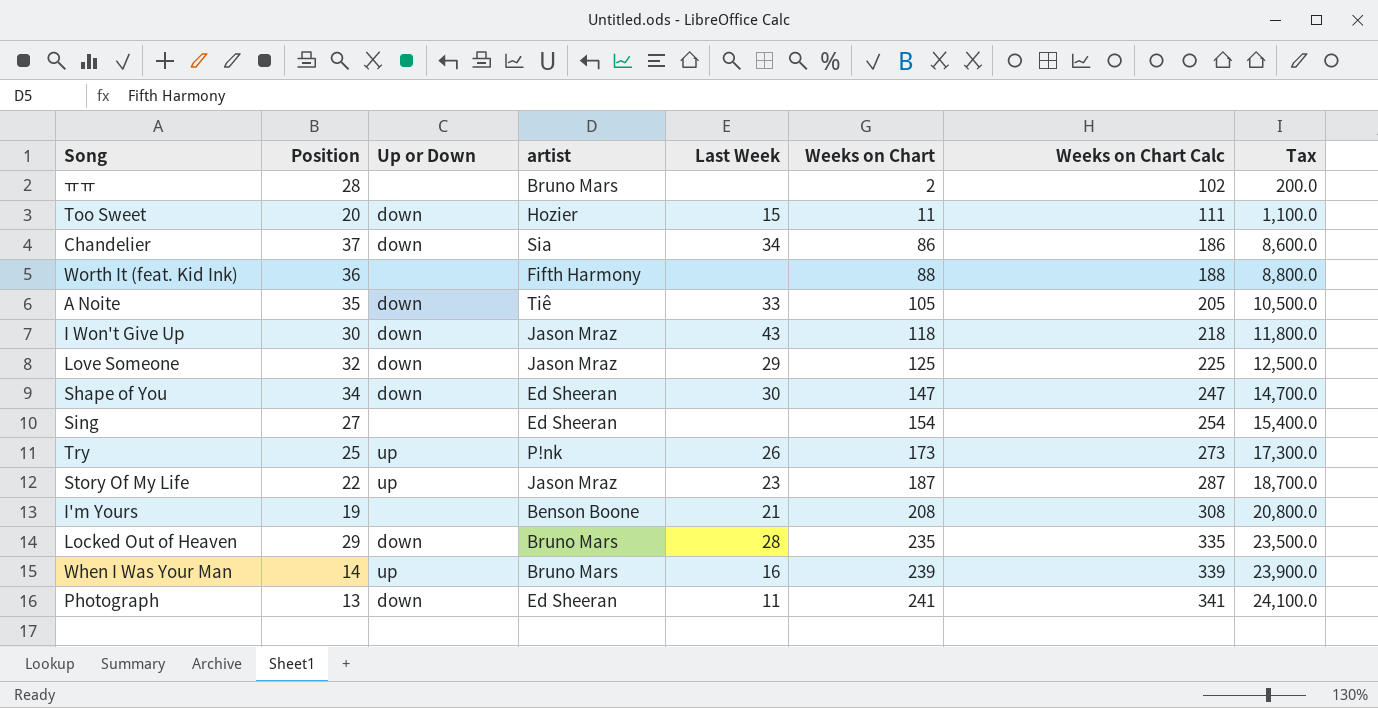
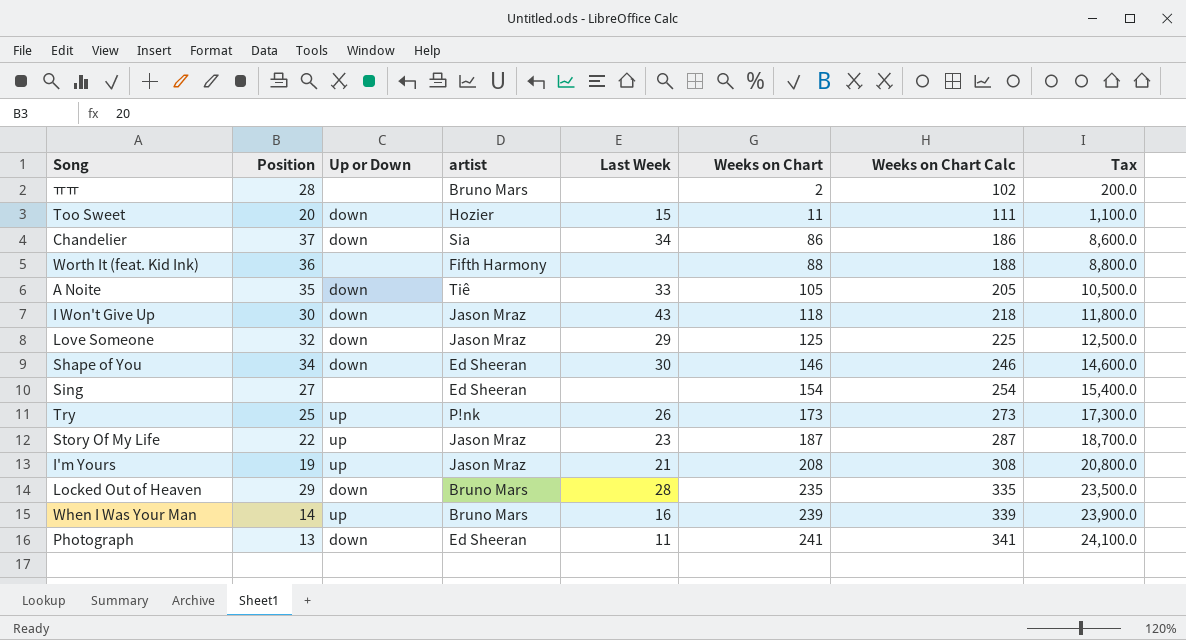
Shape of You | Weeks on Chart: 147 -> 146
Shape of You | Weeks on Chart Calc: 247 -> 246
Shape of You | Tax: 14,700.0 -> 14,600.0
I'm Yours | Up or Down: none -> up
I'm Yours | artist: Benson Boone -> Jason Mraz

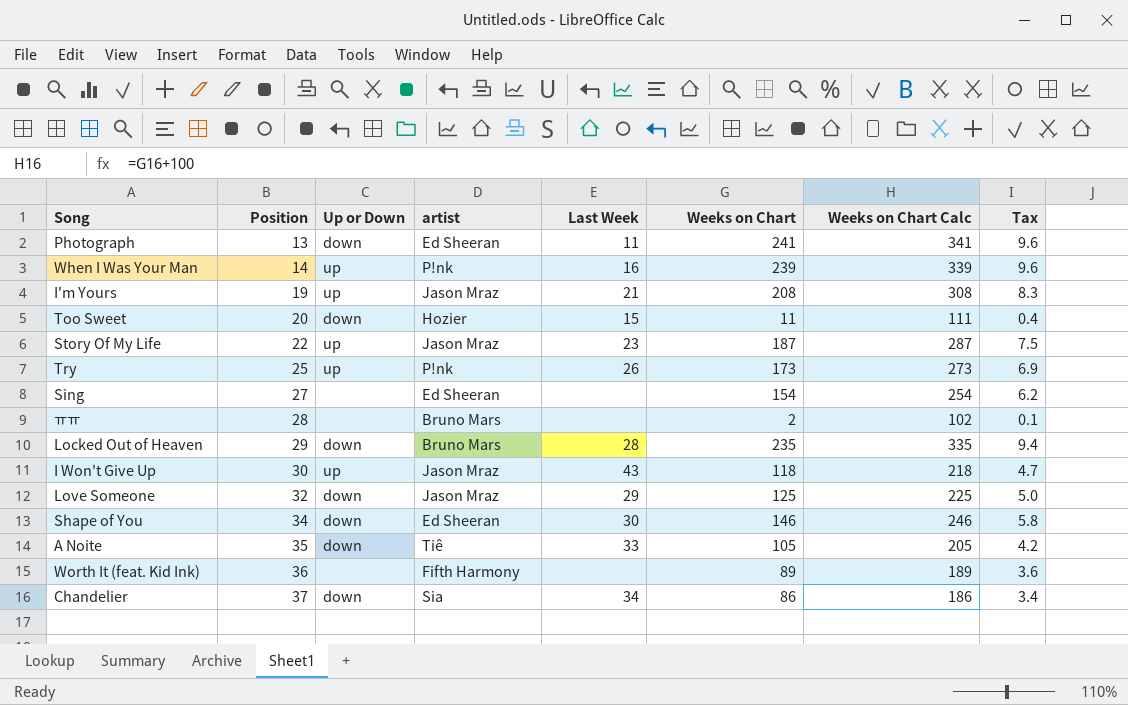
row order: Weeks on Chart ascending -> Position ascending
column Tax | formula: [Weeks on Chart] * 100 -> [Weeks on Chart] * 0.04
When I Was Your Man | artist: Bruno Mars -> P!nk
I Won't Give Up | Up or Down: down -> up
Worth It (feat. Kid Ink) | Weeks on Chart: 88 -> 89
Worth It (feat. Kid Ink) | Weeks on Chart Calc: 188 -> 189

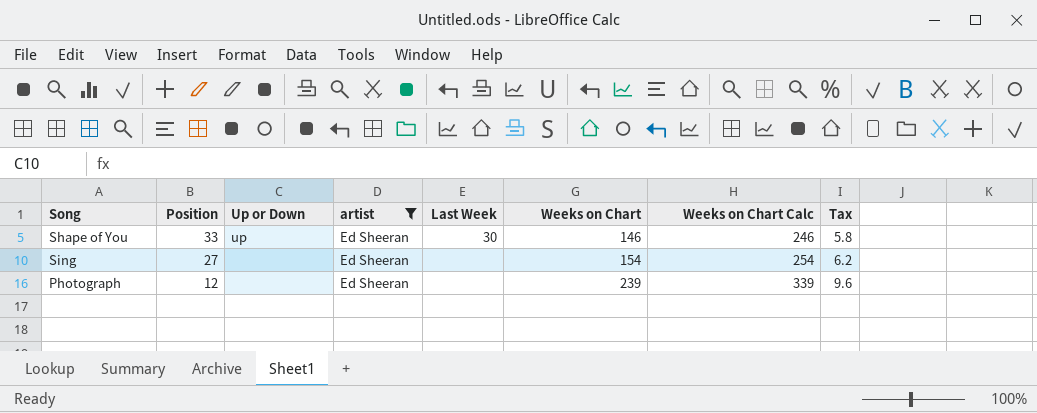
filter: none -> artist = Ed Sheeran
row order: Position ascending -> Position descending
Shape of You | Position: 34 -> 33
Shape of You | Up or Down: down -> up
Photograph | Position: 13 -> 12
Photograph | Up or Down: down -> none
Photograph | Last Week: 11 -> none
Photograph | Weeks on Chart: 241 -> 239
Photograph | Weeks on Chart Calc: 341 -> 339

